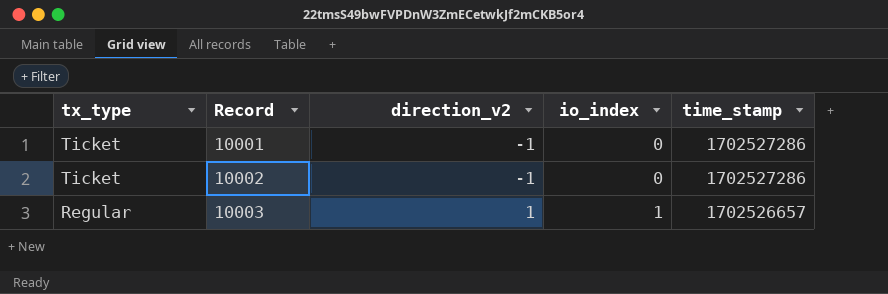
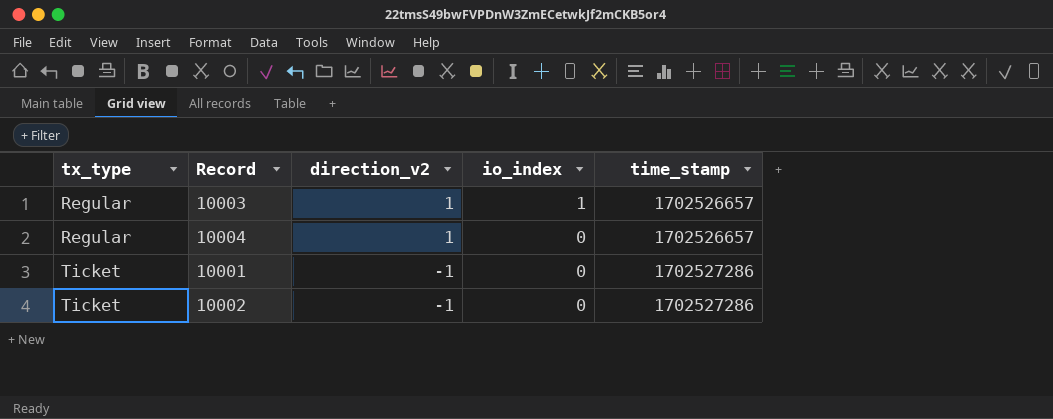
row order: tx_type descending -> tx_type ascending
row 10004: none -> Regular | 1 | 0 | 1702526657

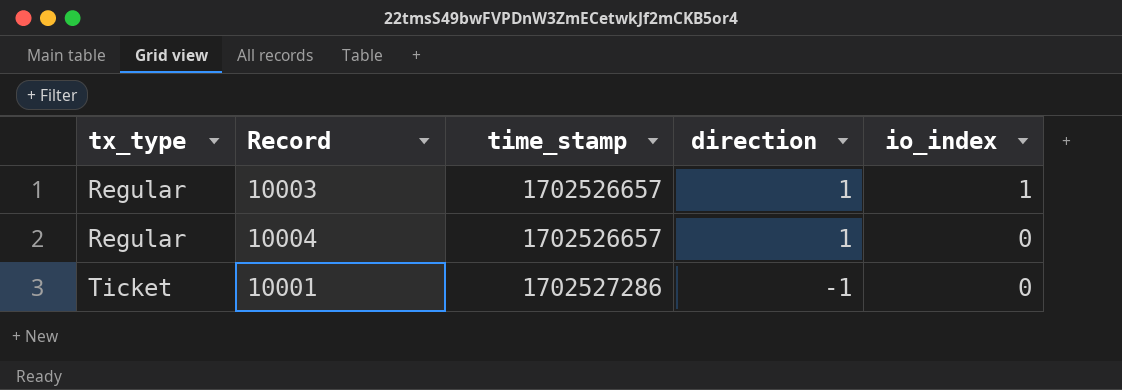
column time_stamp | position: 5 -> 3
column name: direction_v2 -> direction
row 10002: Ticket | -1 | 0 | 1702527286 -> none

